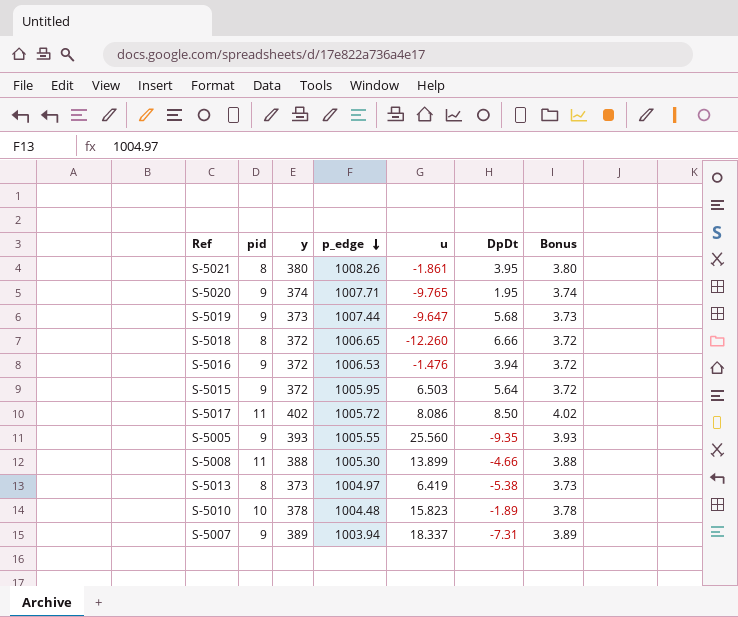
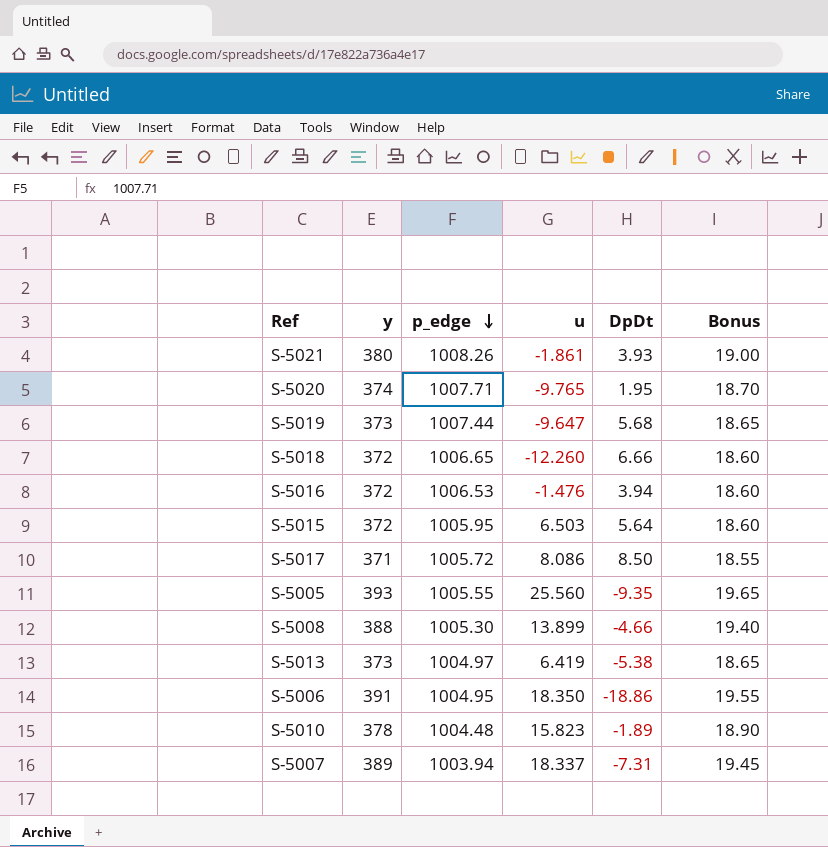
column pid | position: 2 -> none
column Bonus | formula: [y] * 0.01 -> [y] * 0.05
S-5021 | DpDt: 3.95 -> 3.93
S-5017 | y: 402 -> 371
row S-5006: none -> 391 | 1004.95 | 18.350 | -18.86 | 19.55

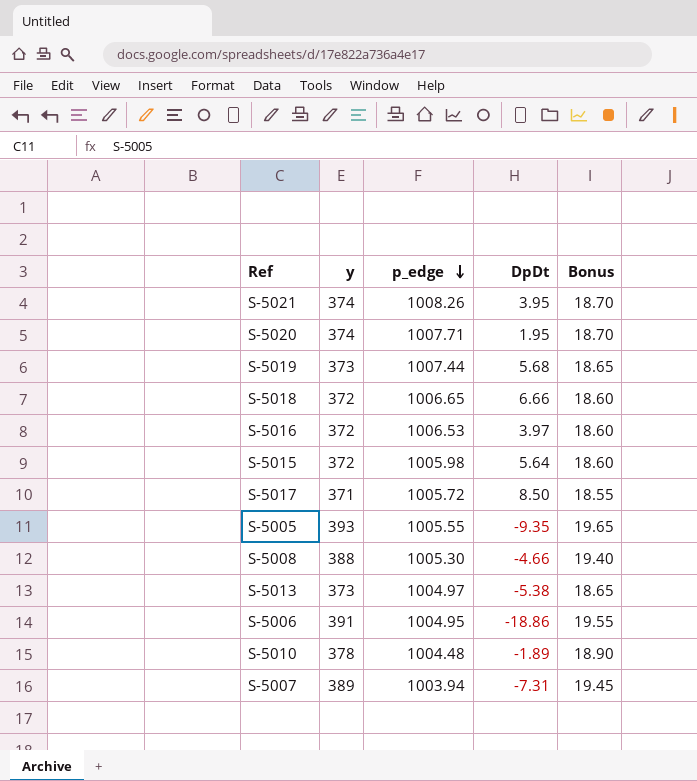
column u | position: 4 -> none
S-5021 | y: 380 -> 374
S-5021 | DpDt: 3.93 -> 3.95
S-5021 | Bonus: 19.00 -> 18.70
S-5016 | DpDt: 3.94 -> 3.97
S-5015 | p_edge: 1005.95 -> 1005.98

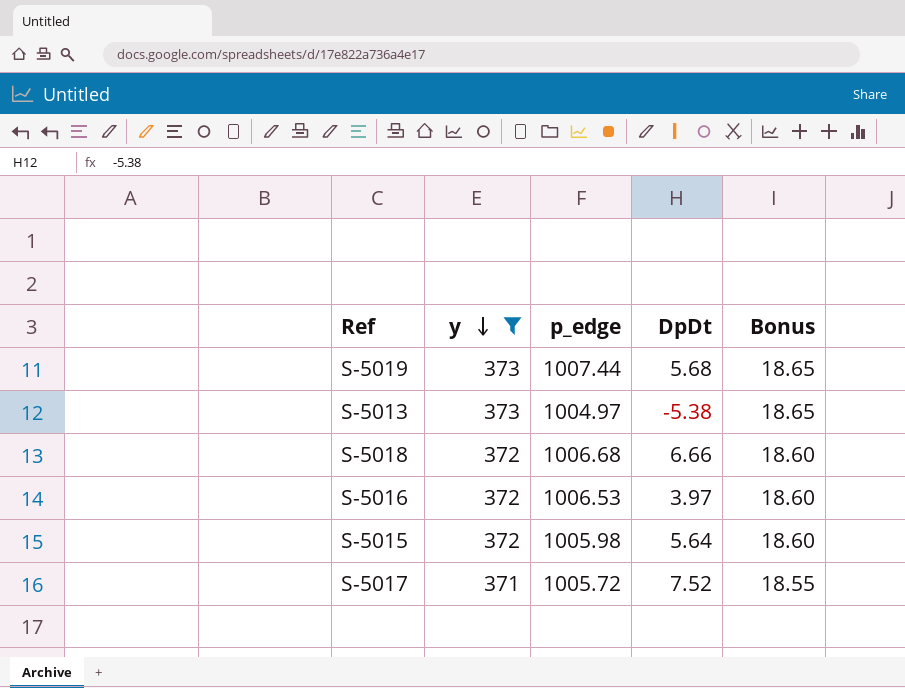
filter: none -> y <= 373
row order: p_edge descending -> y descending
S-5018 | p_edge: 1006.65 -> 1006.68
S-5017 | DpDt: 8.50 -> 7.52

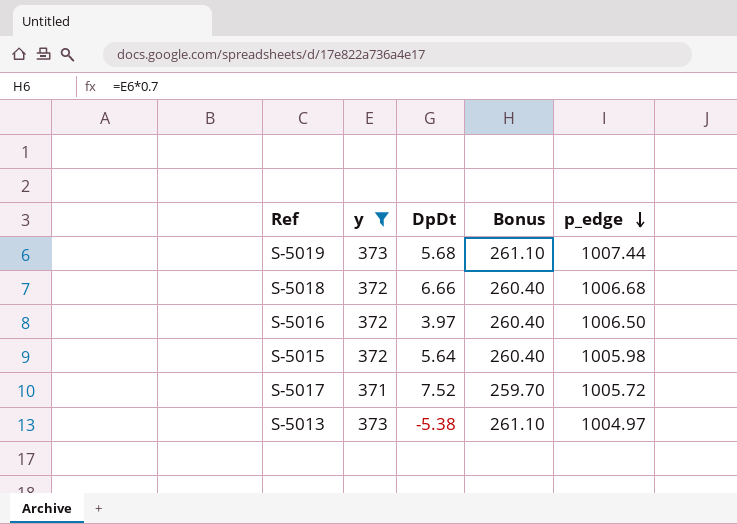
row order: y descending -> p_edge descending
column Bonus | formula: [y] * 0.05 -> [y] * 0.7
column p_edge | position: 3 -> 5
S-5016 | p_edge: 1006.53 -> 1006.50

